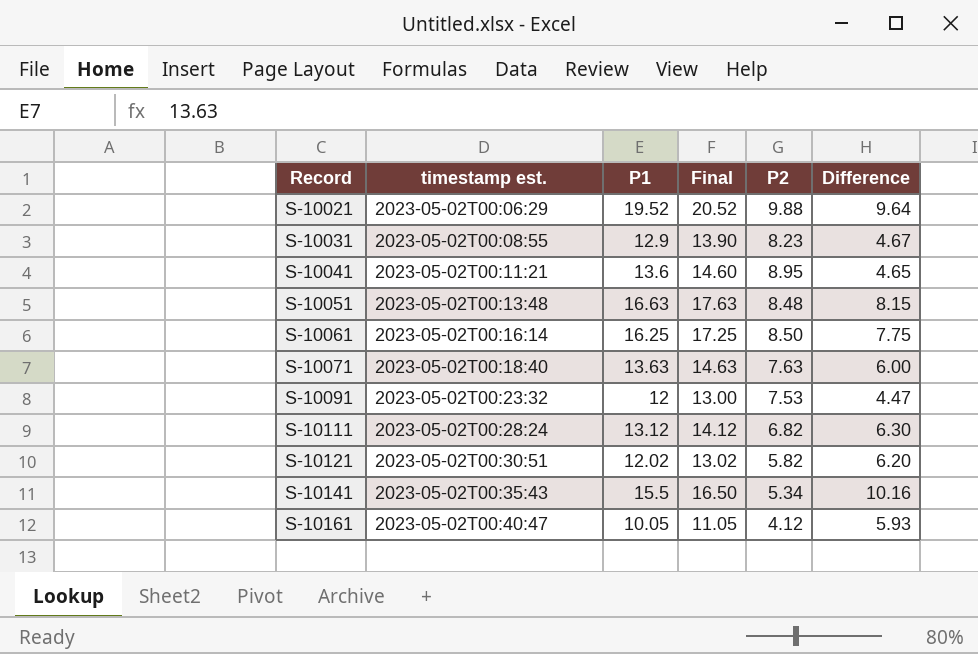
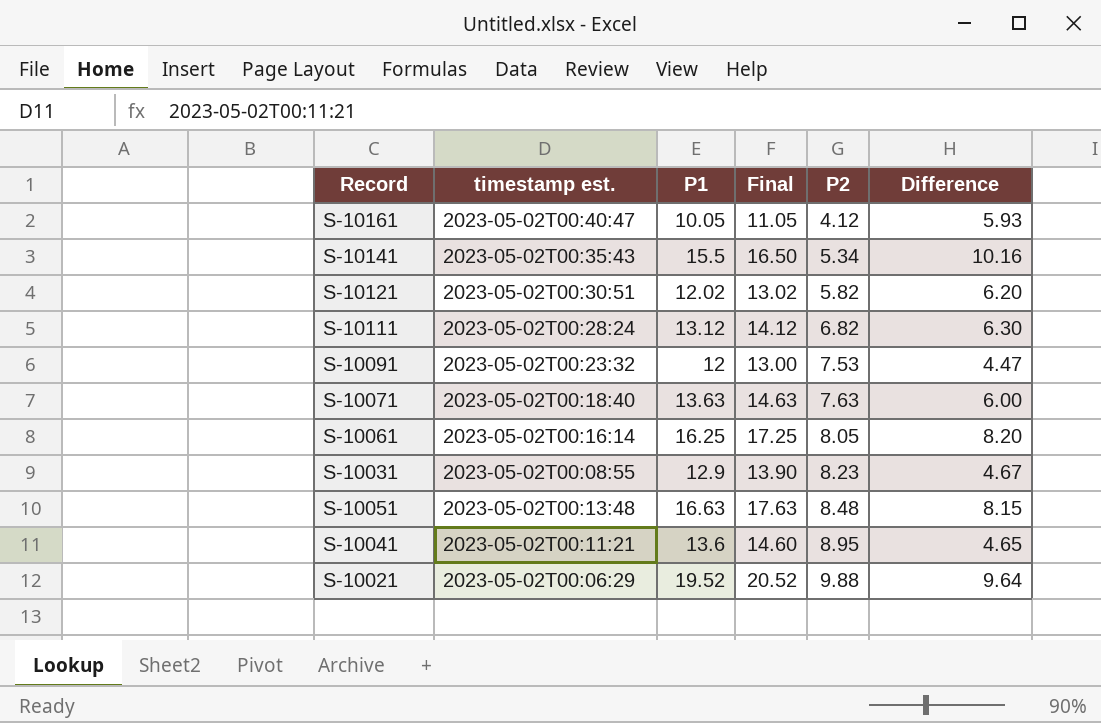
row order: Record ascending -> P2 ascending
S-10061 | P2: 8.50 -> 8.05
S-10061 | Difference: 7.75 -> 8.20

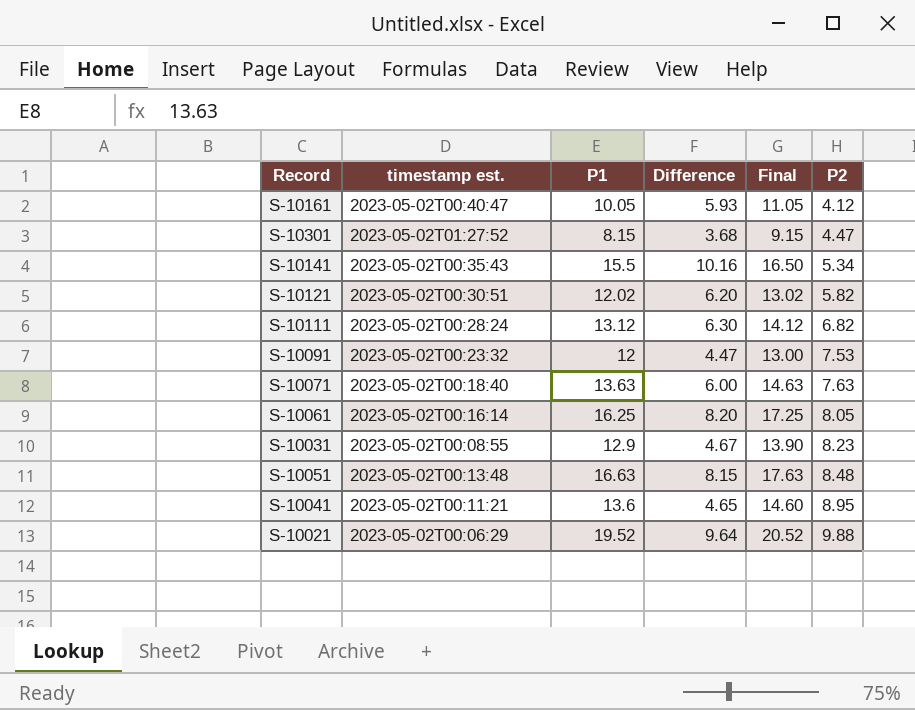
column Difference | position: 6 -> 4
row S-10301: none -> 2023-05-02T01:27:52 | 8.15 | 3.68 | 9.15 | 4.47

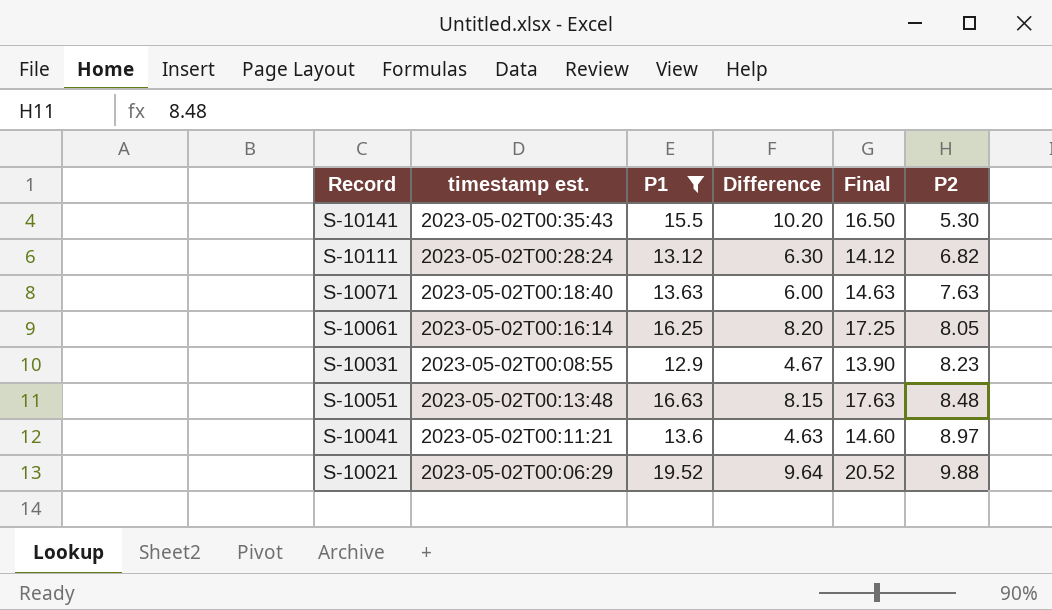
filter: none -> P1 >= 12.9
S-10141 | Difference: 10.16 -> 10.20
S-10141 | P2: 5.34 -> 5.30
S-10041 | Difference: 4.65 -> 4.63
S-10041 | P2: 8.95 -> 8.97

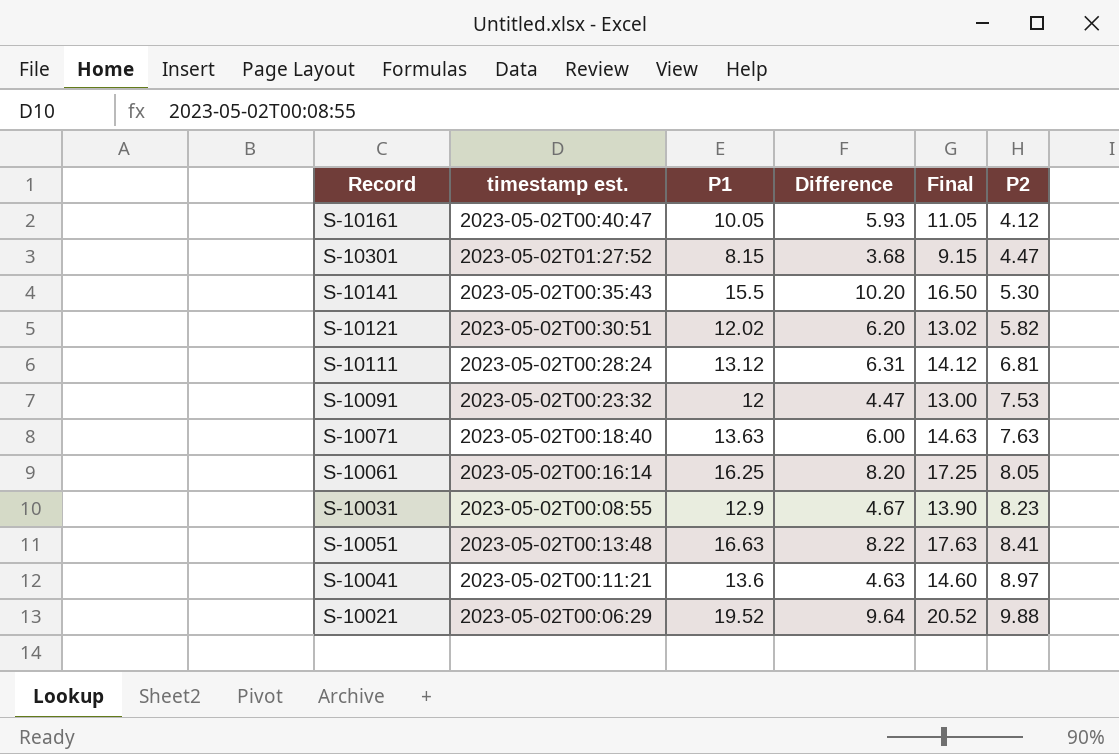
filter: P1 >= 12.9 -> none
S-10111 | Difference: 6.30 -> 6.31
S-10111 | P2: 6.82 -> 6.81
S-10051 | Difference: 8.15 -> 8.22
S-10051 | P2: 8.48 -> 8.41

